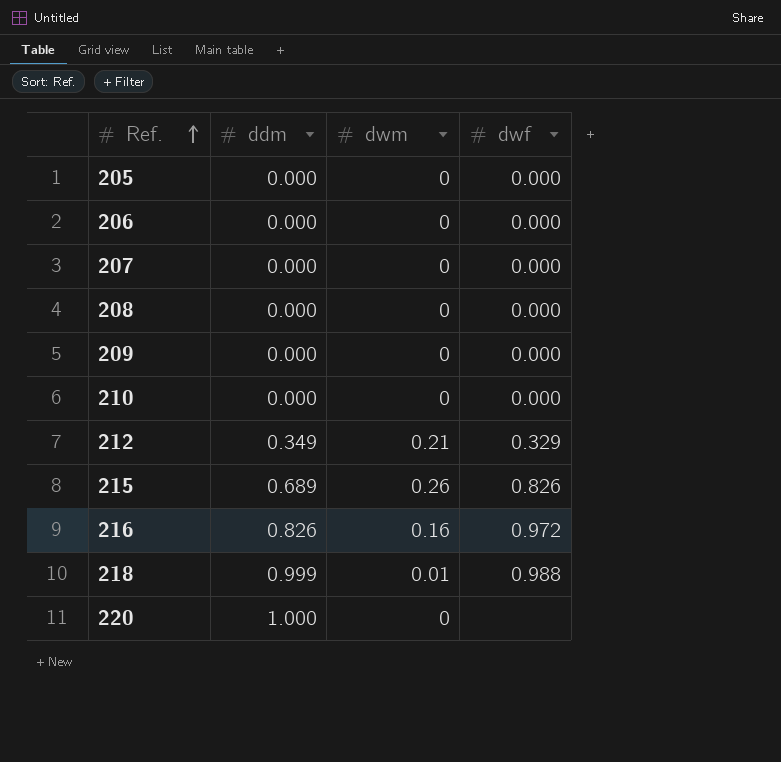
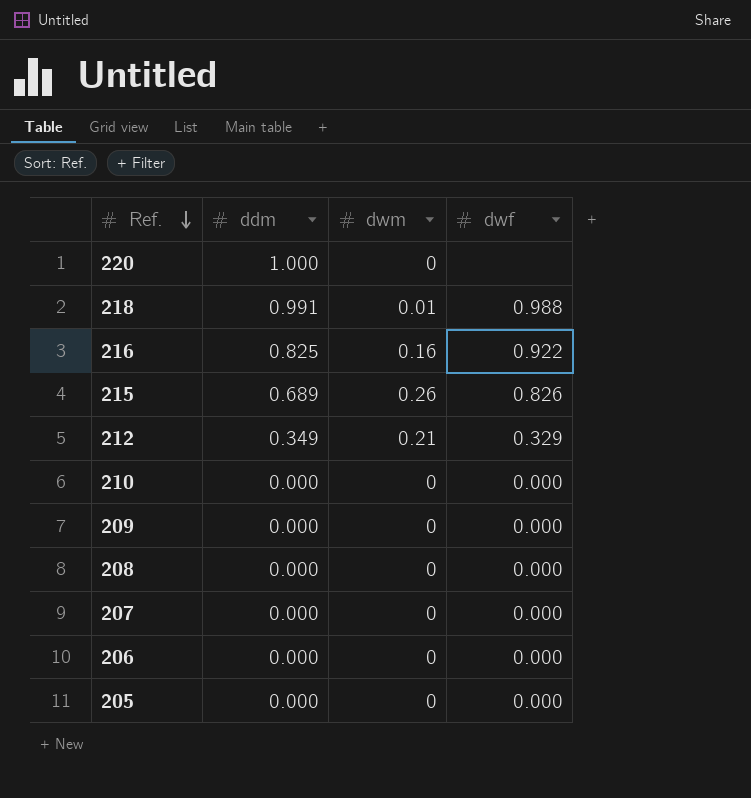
row order: Ref. ascending -> Ref. descending
218 | ddm: 0.999 -> 0.991
216 | ddm: 0.826 -> 0.825
216 | dwf: 0.972 -> 0.922

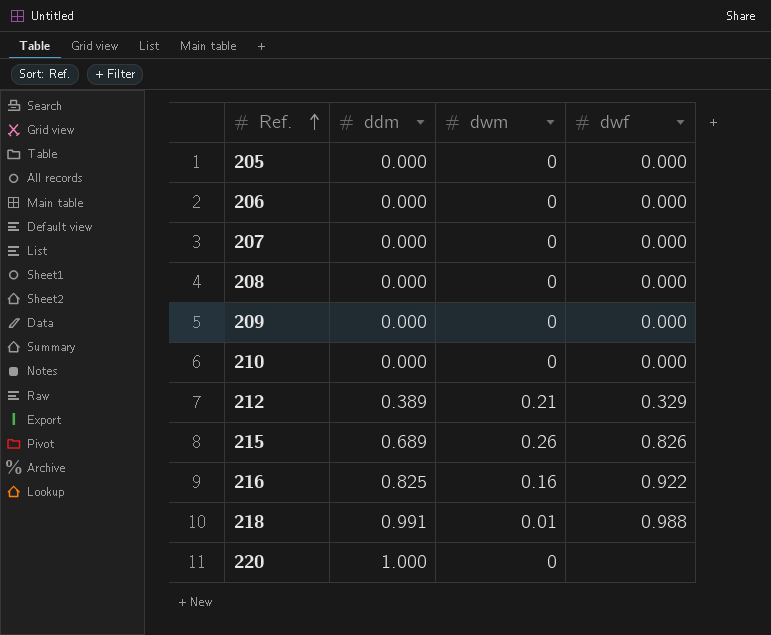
row order: Ref. descending -> Ref. ascending
212 | ddm: 0.349 -> 0.389

